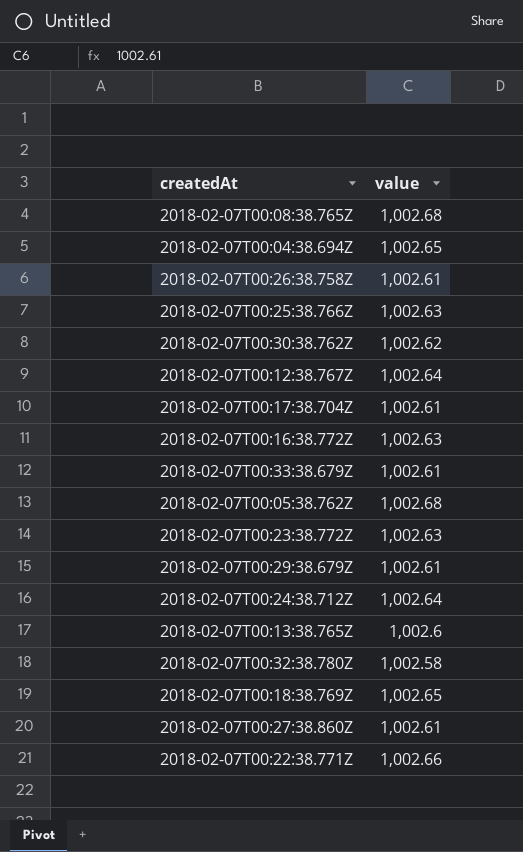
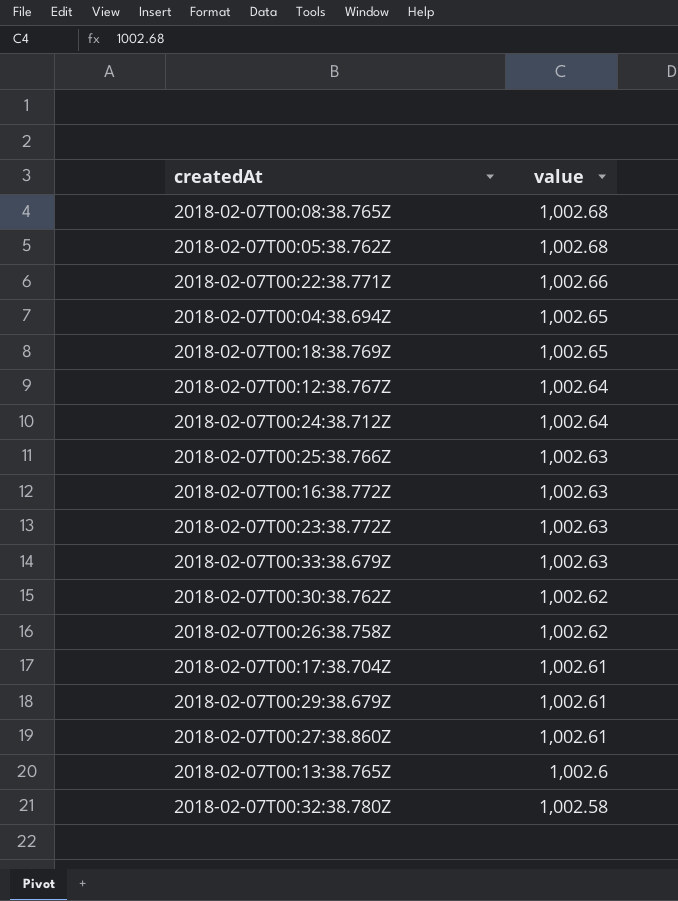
row order: none -> value descending
2018-02-07T00:33:38.679Z | value: 1,002.61 -> 1,002.63
2018-02-07T00:26:38.758Z | value: 1,002.61 -> 1,002.62

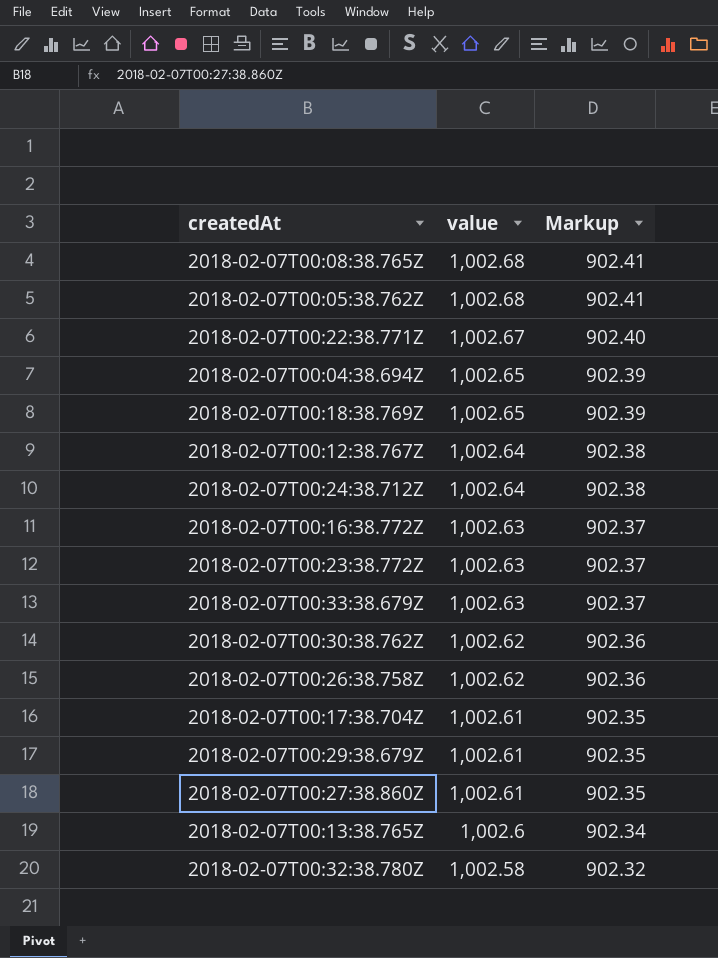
column Markup | formula: none -> [value] * 0.9
row 2018-02-07T00:25:38.766Z: 1,002.63 -> none
2018-02-07T00:22:38.771Z | value: 1,002.66 -> 1,002.67

